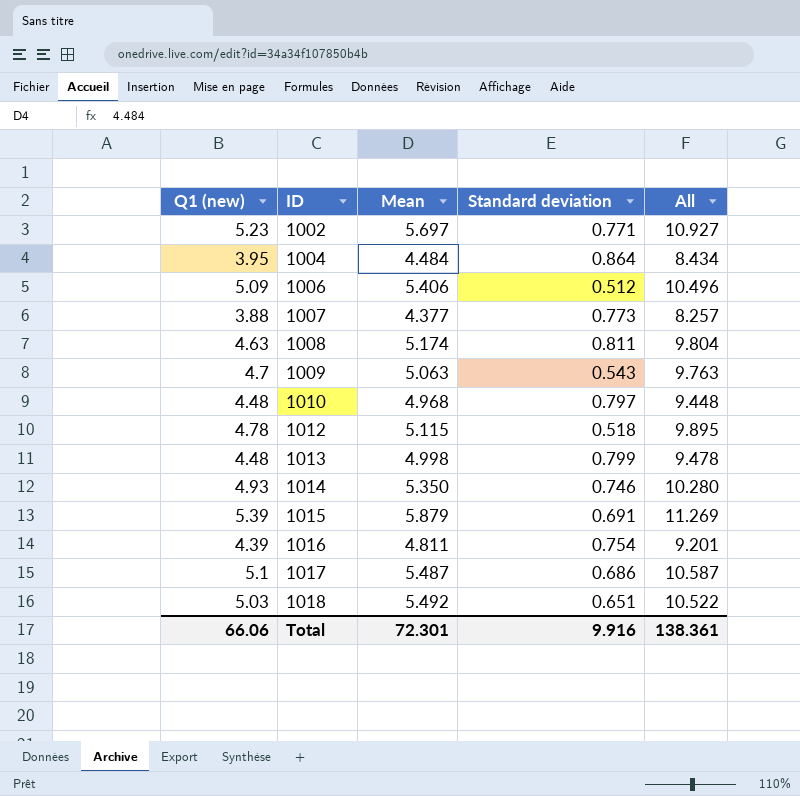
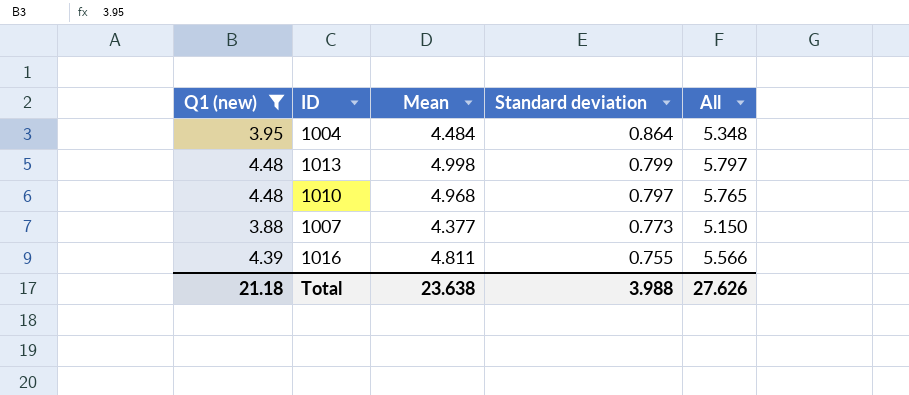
filter: none -> Q1 (new) <= 4.48
row order: ID ascending -> Standard deviation descending
column All | formula: [Q1 (new)] + [Mean] -> [Mean] + [Standard deviation]
1016 | Standard deviation: 0.754 -> 0.755
Total | Q1 (new): 66.06 -> 21.18
Total | Mean: 72.301 -> 23.638
Total | Standard deviation: 9.916 -> 3.988
Total | All: 138.361 -> 27.626

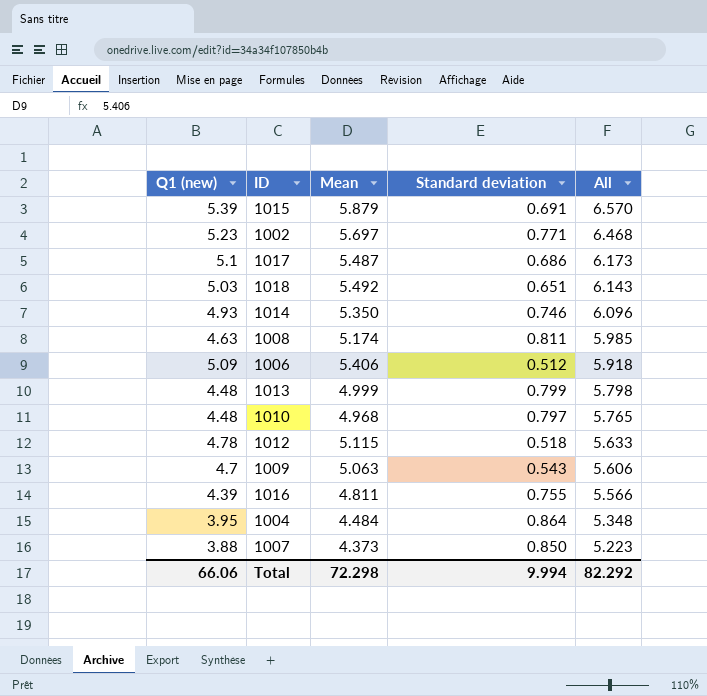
filter: Q1 (new) <= 4.48 -> none
row order: Standard deviation descending -> All descending
1013 | Mean: 4.998 -> 4.999
1013 | All: 5.797 -> 5.798
1007 | Mean: 4.377 -> 4.373
1007 | Standard deviation: 0.773 -> 0.850
1007 | All: 5.150 -> 5.223
Total | Q1 (new): 21.18 -> 66.06
Total | Mean: 23.638 -> 72.298
Total | Standard deviation: 3.988 -> 9.994
Total | All: 27.626 -> 82.292

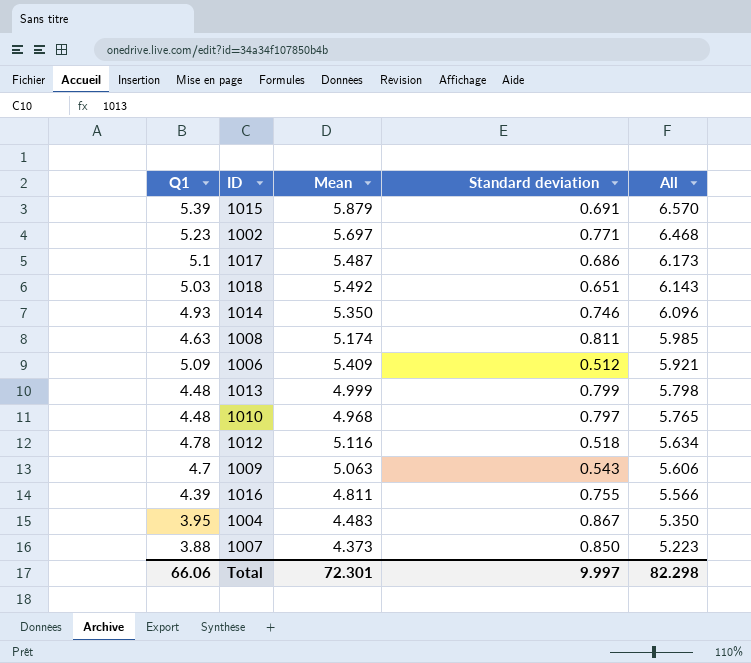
column name: Q1 (new) -> Q1
1006 | Mean: 5.406 -> 5.409
1006 | All: 5.918 -> 5.921
1012 | Mean: 5.115 -> 5.116
1012 | All: 5.633 -> 5.634
1004 | Mean: 4.484 -> 4.483
1004 | Standard deviation: 0.864 -> 0.867
1004 | All: 5.348 -> 5.350
Total | Mean: 72.298 -> 72.301
Total | Standard deviation: 9.994 -> 9.997
Total | All: 82.292 -> 82.298

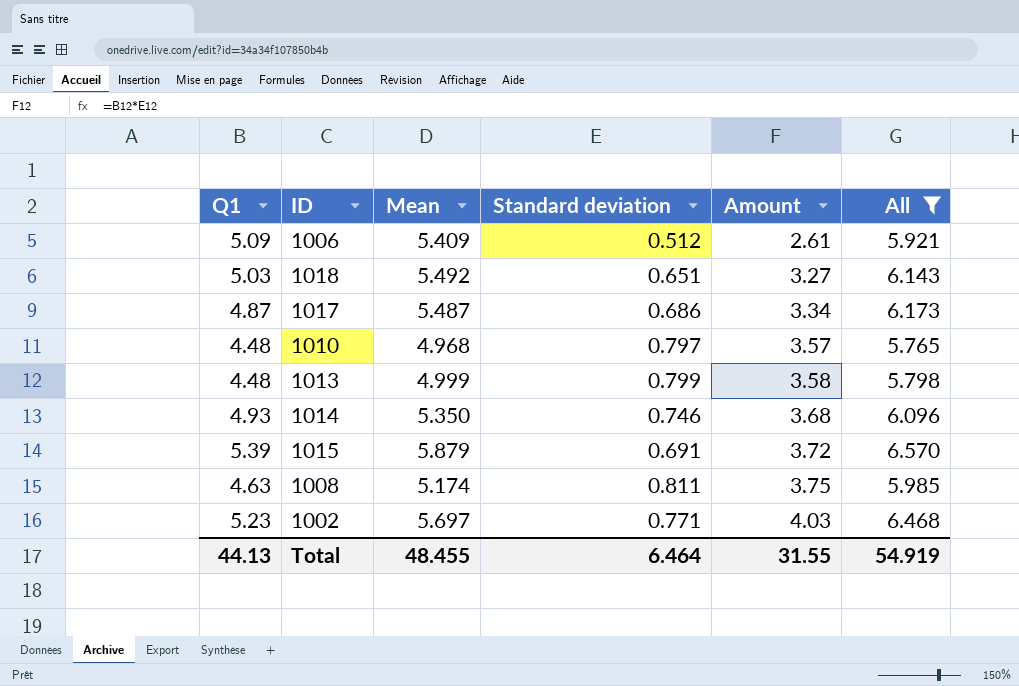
filter: none -> All >= 5.765
row order: All descending -> Amount ascending
column Amount | formula: none -> [Q1] * [Standard deviation]
1017 | Q1: 5.1 -> 4.87
Total | Q1: 66.06 -> 44.13
Total | Mean: 72.301 -> 48.455
Total | Standard deviation: 9.997 -> 6.464
Total | All: 82.298 -> 54.919

